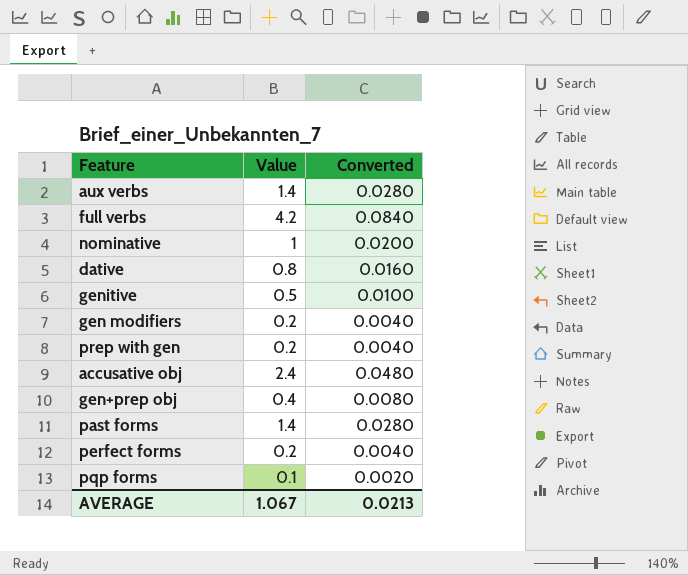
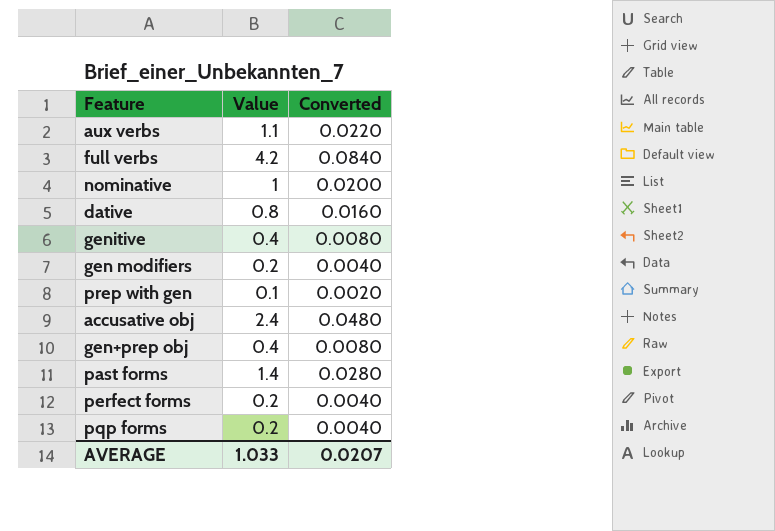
aux verbs | Value: 1.4 -> 1.1
aux verbs | Converted: 0.0280 -> 0.0220
genitive | Value: 0.5 -> 0.4
genitive | Converted: 0.0100 -> 0.0080
prep with gen | Value: 0.2 -> 0.1
prep with gen | Converted: 0.0040 -> 0.0020
pqp forms | Value: 0.1 -> 0.2
pqp forms | Converted: 0.0020 -> 0.0040
AVERAGE | Value: 1.067 -> 1.033
AVERAGE | Converted: 0.0213 -> 0.0207

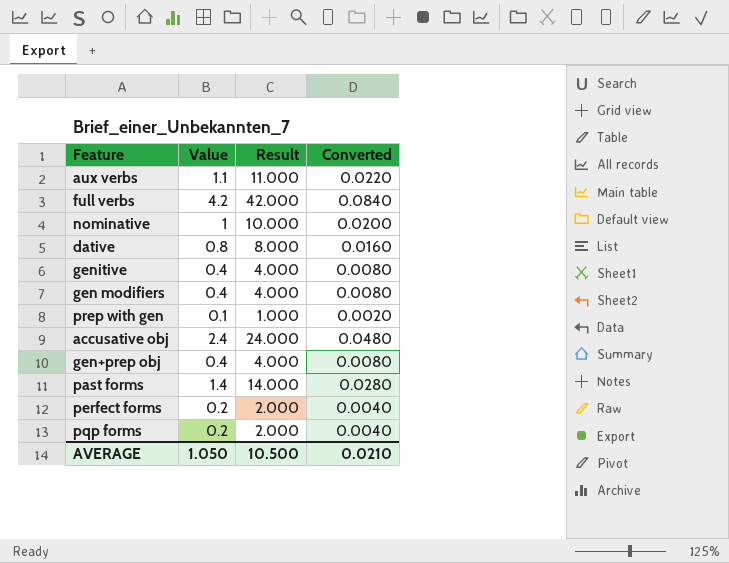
column Result | formula: none -> [Value] * 10
gen modifiers | Value: 0.2 -> 0.4
gen modifiers | Converted: 0.0040 -> 0.0080
AVERAGE | Value: 1.033 -> 1.050
AVERAGE | Converted: 0.0207 -> 0.0210

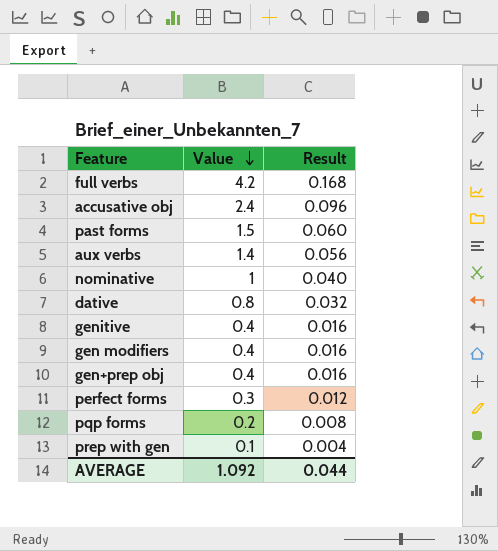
row order: none -> Value descending
column Converted | formula: [Value] * 0.02 -> none
column Result | formula: [Value] * 10 -> [Value] * 0.04
past forms | Value: 1.4 -> 1.5
aux verbs | Value: 1.1 -> 1.4
perfect forms | Value: 0.2 -> 0.3
AVERAGE | Value: 1.050 -> 1.092
AVERAGE | Result: 10.500 -> 0.044

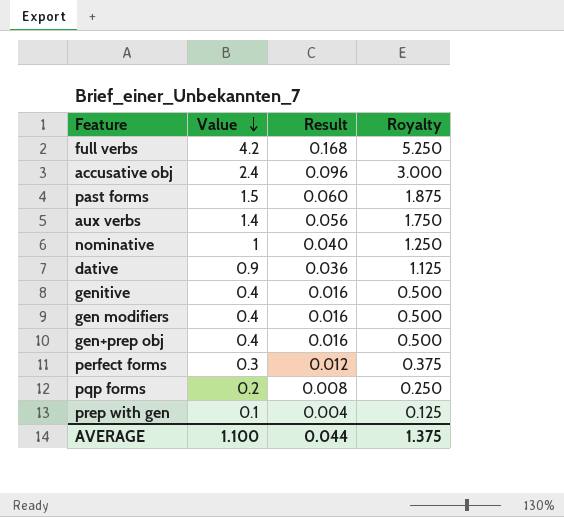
column Royalty | formula: none -> [Value] * 1.25
dative | Value: 0.8 -> 0.9
dative | Result: 0.032 -> 0.036
AVERAGE | Value: 1.092 -> 1.100

